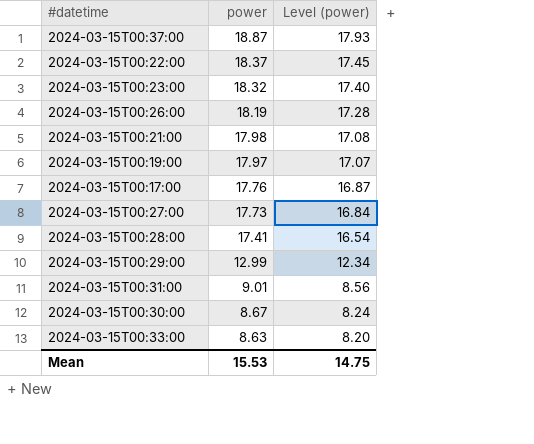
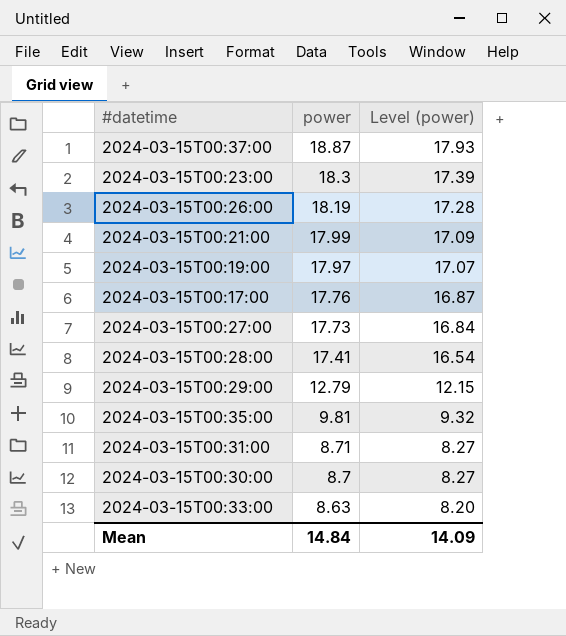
row 2024-03-15T00:22:00: 18.37 | 17.45 -> none
2024-03-15T00:23:00 | power: 18.32 -> 18.3
2024-03-15T00:23:00 | Level (power): 17.40 -> 17.39
2024-03-15T00:21:00 | power: 17.98 -> 17.99
2024-03-15T00:21:00 | Level (power): 17.08 -> 17.09
2024-03-15T00:29:00 | power: 12.99 -> 12.79
2024-03-15T00:29:00 | Level (power): 12.34 -> 12.15
row 2024-03-15T00:35:00: none -> 9.81 | 9.32
2024-03-15T00:31:00 | power: 9.01 -> 8.71
2024-03-15T00:31:00 | Level (power): 8.56 -> 8.27
2024-03-15T00:30:00 | power: 8.67 -> 8.7
2024-03-15T00:30:00 | Level (power): 8.24 -> 8.27
Mean | power: 15.53 -> 14.84
Mean | Level (power): 14.75 -> 14.09

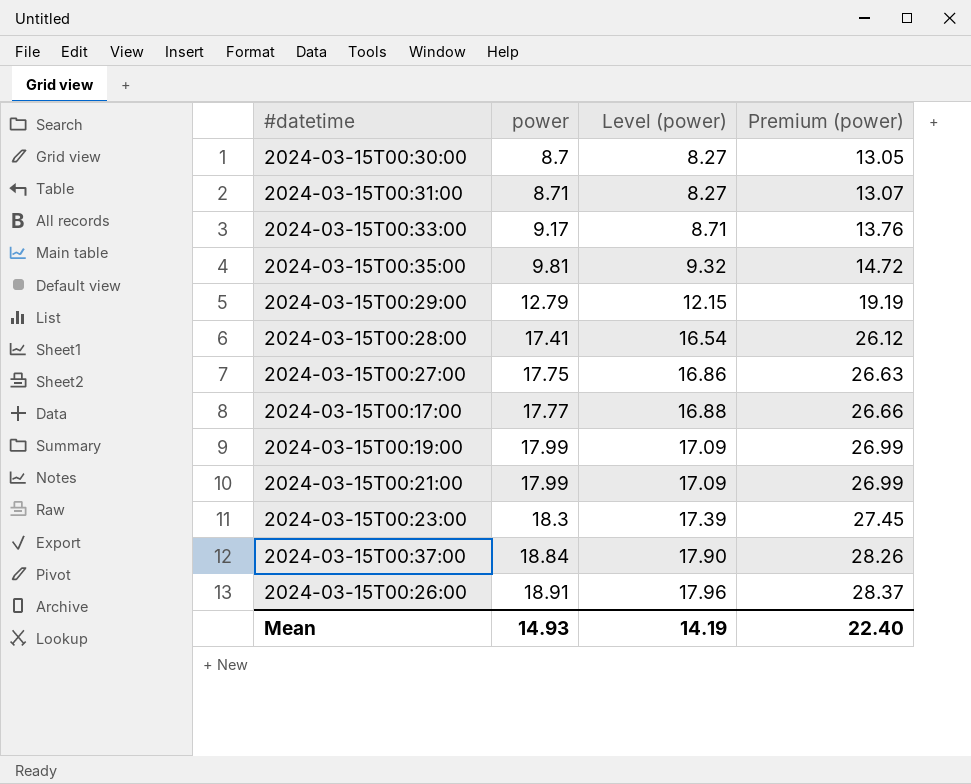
row order: power descending -> power ascending
column Premium (power) | formula: none -> [power] * 1.5
2024-03-15T00:33:00 | power: 8.63 -> 9.17
2024-03-15T00:33:00 | Level (power): 8.20 -> 8.71
2024-03-15T00:27:00 | power: 17.73 -> 17.75
2024-03-15T00:27:00 | Level (power): 16.84 -> 16.86
2024-03-15T00:17:00 | power: 17.76 -> 17.77
2024-03-15T00:17:00 | Level (power): 16.87 -> 16.88
2024-03-15T00:19:00 | power: 17.97 -> 17.99
2024-03-15T00:19:00 | Level (power): 17.07 -> 17.09
2024-03-15T00:37:00 | power: 18.87 -> 18.84
2024-03-15T00:37:00 | Level (power): 17.93 -> 17.90
2024-03-15T00:26:00 | power: 18.19 -> 18.91
2024-03-15T00:26:00 | Level (power): 17.28 -> 17.96
Mean | power: 14.84 -> 14.93
Mean | Level (power): 14.09 -> 14.19

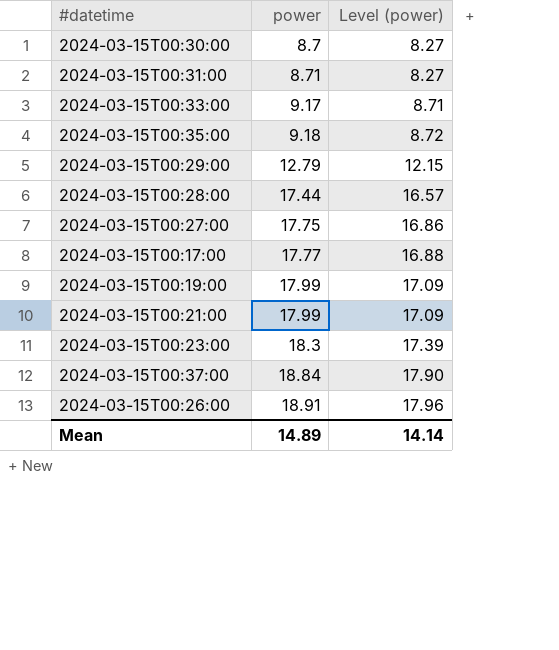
column Premium (power) | formula: [power] * 1.5 -> none
2024-03-15T00:35:00 | power: 9.81 -> 9.18
2024-03-15T00:35:00 | Level (power): 9.32 -> 8.72
2024-03-15T00:28:00 | power: 17.41 -> 17.44
2024-03-15T00:28:00 | Level (power): 16.54 -> 16.57
Mean | power: 14.93 -> 14.89
Mean | Level (power): 14.19 -> 14.14

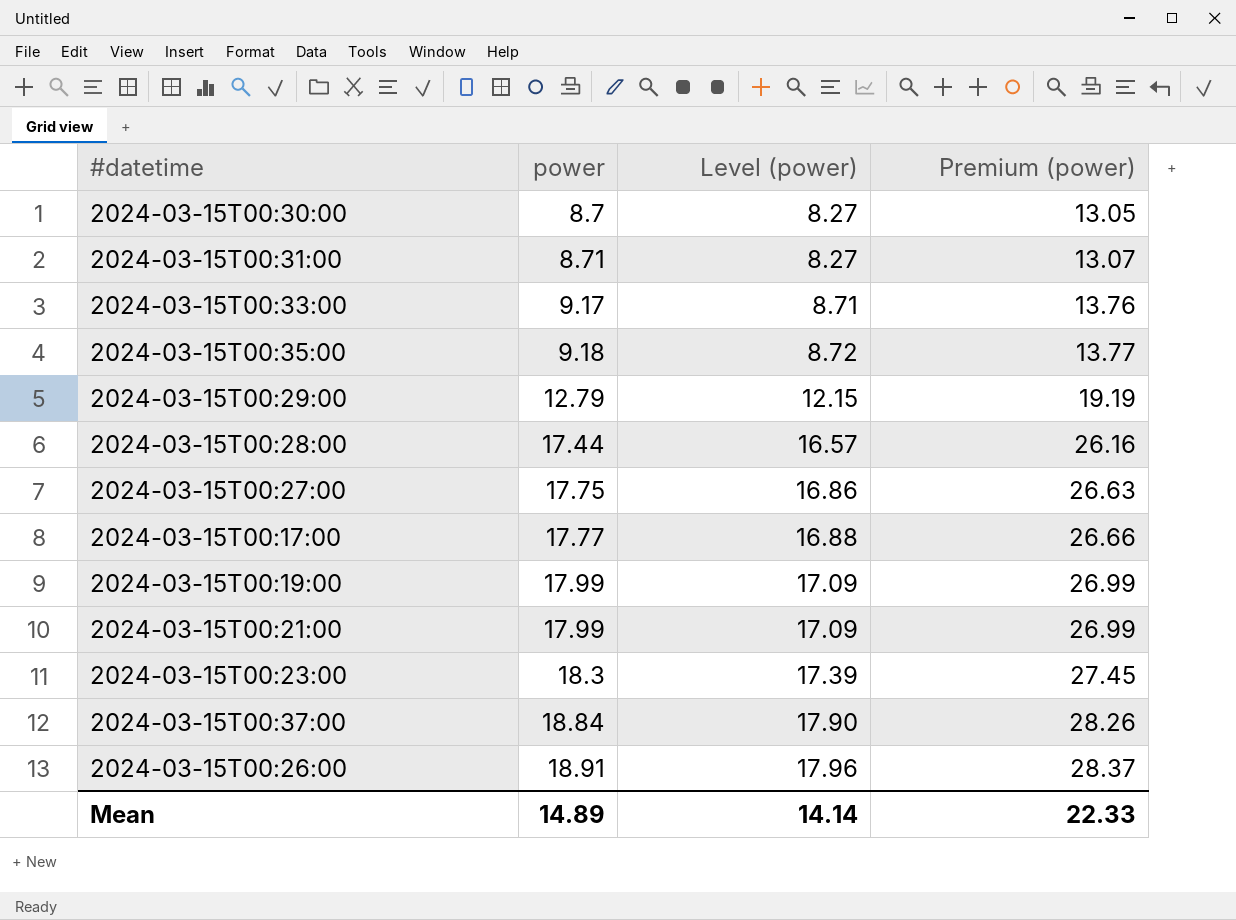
column Premium (power) | formula: none -> [power] * 1.5

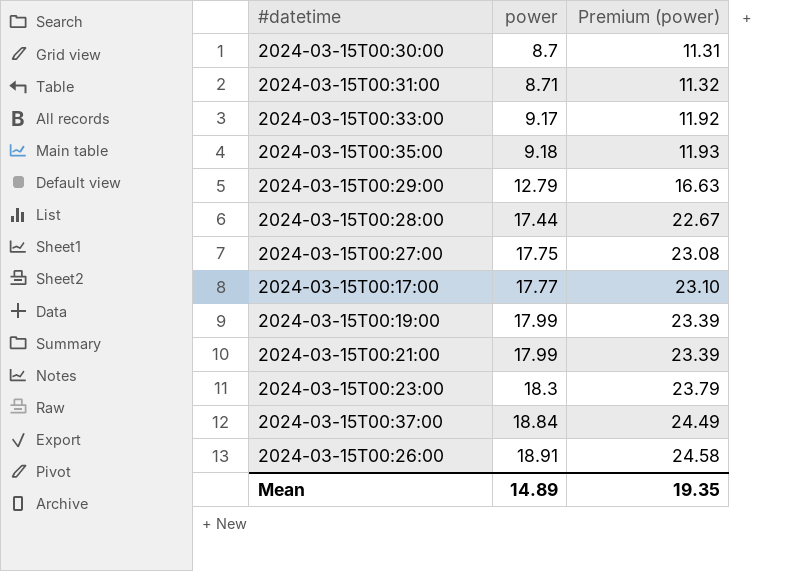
column Level (power) | formula: [power] * 0.95 -> none
column Premium (power) | formula: [power] * 1.5 -> [power] * 1.3
Mean | Premium (power): 22.33 -> 19.35

